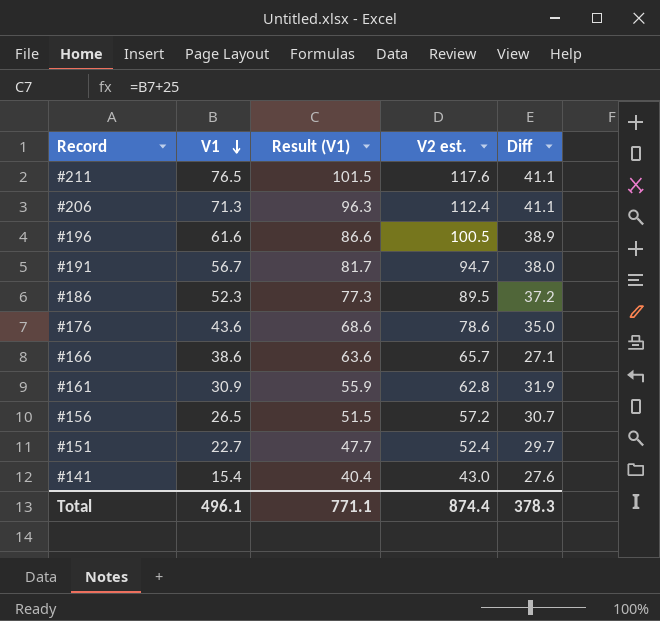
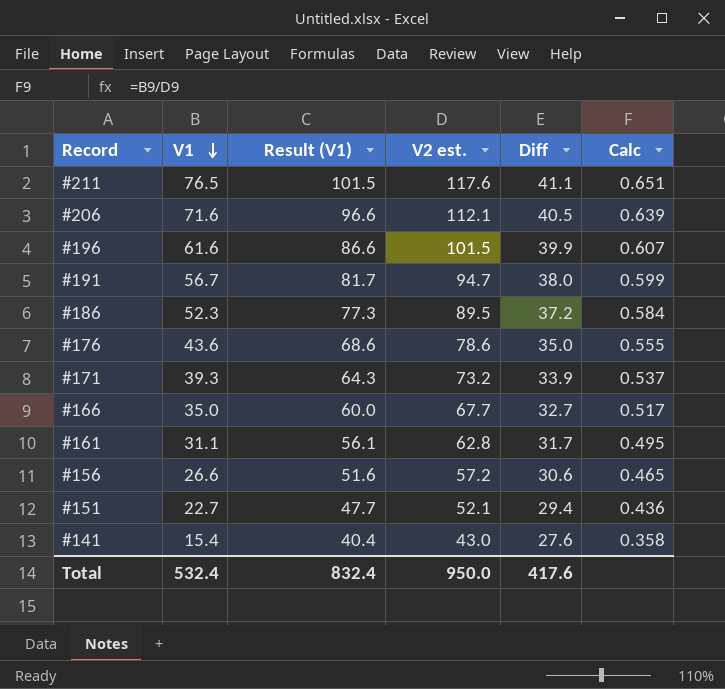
column Calc | formula: none -> [V1] / [V2 est.]
#206 | V1: 71.3 -> 71.6
#206 | Result (V1): 96.3 -> 96.6
#206 | V2 est.: 112.4 -> 112.1
#206 | Diff: 41.1 -> 40.5
#196 | V2 est.: 100.5 -> 101.5
#196 | Diff: 38.9 -> 39.9
row #171: none -> 39.3 | 64.3 | 73.2 | 33.9 | 0.537
#166 | V1: 38.6 -> 35.0
#166 | Result (V1): 63.6 -> 60.0
#166 | V2 est.: 65.7 -> 67.7
#166 | Diff: 27.1 -> 32.7
#161 | V1: 30.9 -> 31.1
#161 | Result (V1): 55.9 -> 56.1
#161 | Diff: 31.9 -> 31.7
#156 | V1: 26.5 -> 26.6
#156 | Result (V1): 51.5 -> 51.6
#156 | Diff: 30.7 -> 30.6
#151 | V2 est.: 52.4 -> 52.1
#151 | Diff: 29.7 -> 29.4
Total | V1: 496.1 -> 532.4
Total | Result (V1): 771.1 -> 832.4
Total | V2 est.: 874.4 -> 950.0
Total | Diff: 378.3 -> 417.6

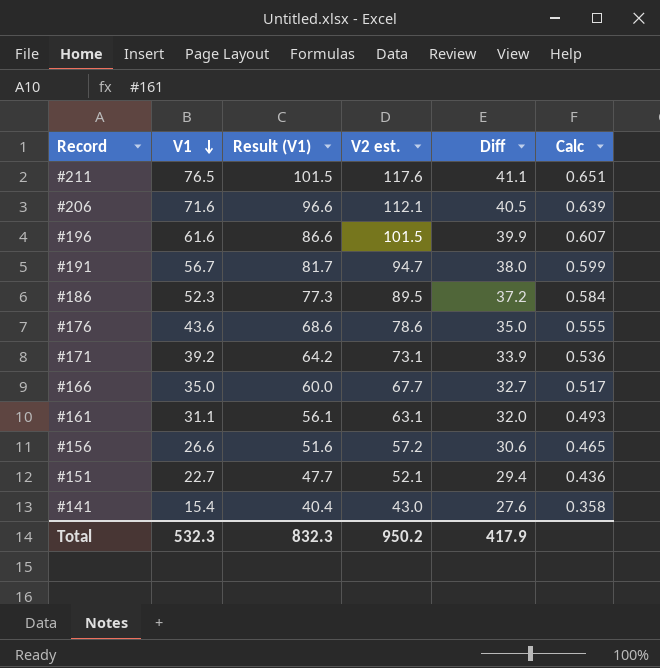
#171 | V1: 39.3 -> 39.2
#171 | Result (V1): 64.3 -> 64.2
#171 | V2 est.: 73.2 -> 73.1
#171 | Calc: 0.537 -> 0.536
#161 | V2 est.: 62.8 -> 63.1
#161 | Diff: 31.7 -> 32.0
#161 | Calc: 0.495 -> 0.493
Total | V1: 532.4 -> 532.3
Total | Result (V1): 832.4 -> 832.3
Total | V2 est.: 950.0 -> 950.2
Total | Diff: 417.6 -> 417.9

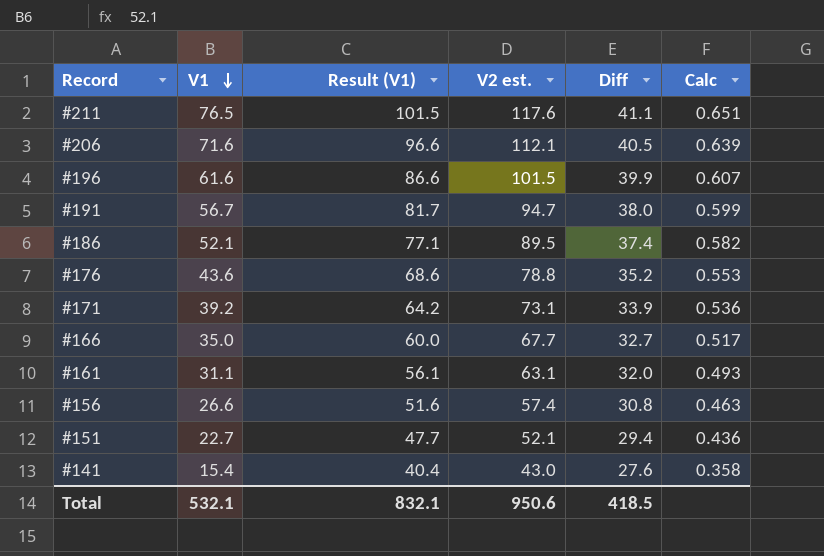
#186 | V1: 52.3 -> 52.1
#186 | Result (V1): 77.3 -> 77.1
#186 | Diff: 37.2 -> 37.4
#186 | Calc: 0.584 -> 0.582
#176 | V2 est.: 78.6 -> 78.8
#176 | Diff: 35.0 -> 35.2
#176 | Calc: 0.555 -> 0.553
#156 | V2 est.: 57.2 -> 57.4
#156 | Diff: 30.6 -> 30.8
#156 | Calc: 0.465 -> 0.463
Total | V1: 532.3 -> 532.1
Total | Result (V1): 832.3 -> 832.1
Total | V2 est.: 950.2 -> 950.6
Total | Diff: 417.9 -> 418.5

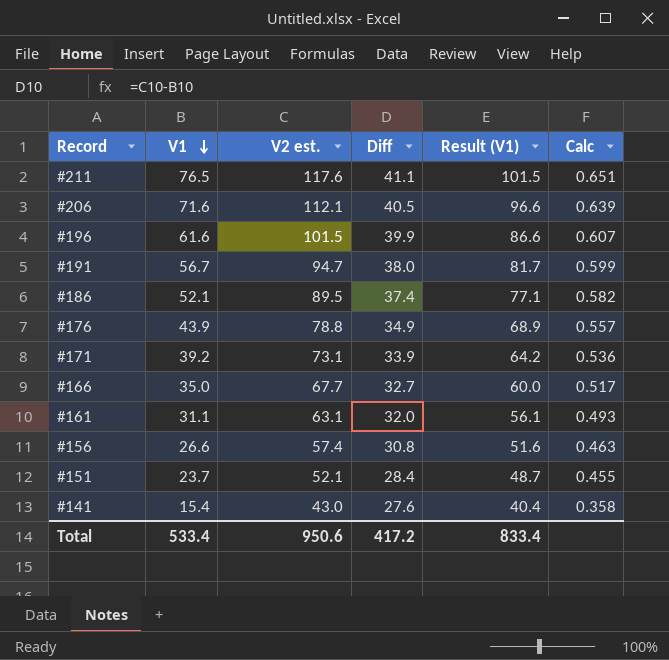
column Result (V1) | position: 3 -> 5
#176 | V1: 43.6 -> 43.9
#176 | Diff: 35.2 -> 34.9
#176 | Result (V1): 68.6 -> 68.9
#176 | Calc: 0.553 -> 0.557
#151 | V1: 22.7 -> 23.7
#151 | Diff: 29.4 -> 28.4
#151 | Result (V1): 47.7 -> 48.7
#151 | Calc: 0.436 -> 0.455
Total | V1: 532.1 -> 533.4
Total | Diff: 418.5 -> 417.2
Total | Result (V1): 832.1 -> 833.4

